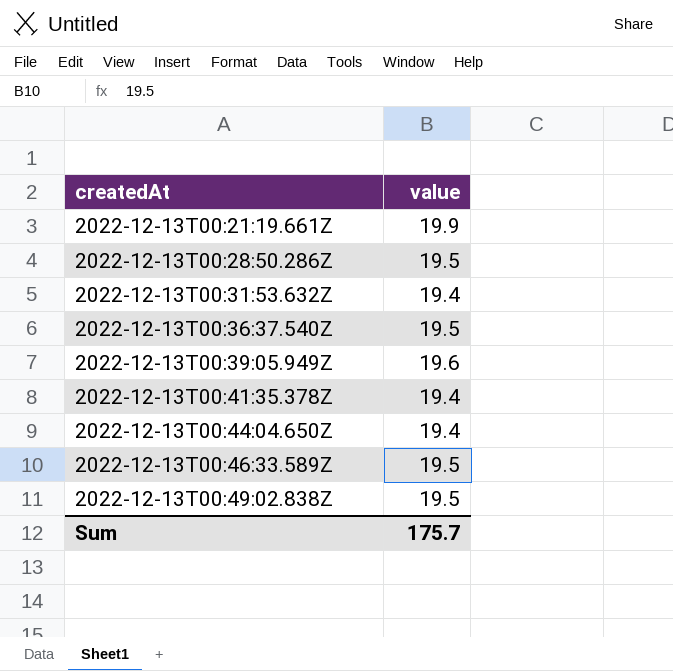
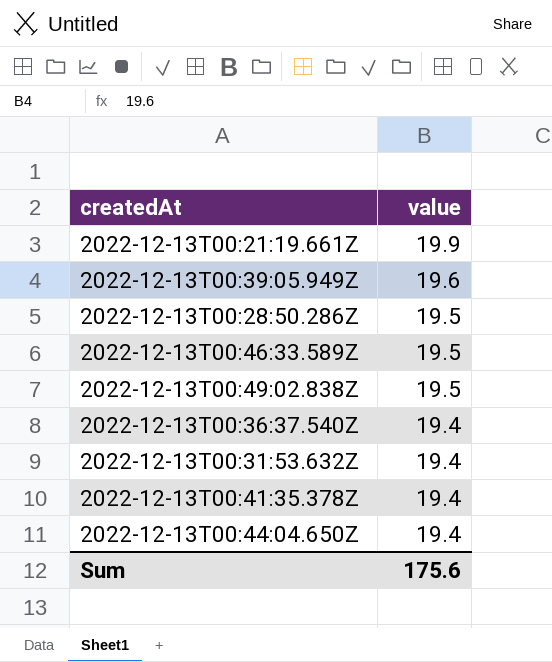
row order: createdAt ascending -> value descending
2022-12-13T00:36:37.540Z | value: 19.5 -> 19.4
Sum | value: 175.7 -> 175.6

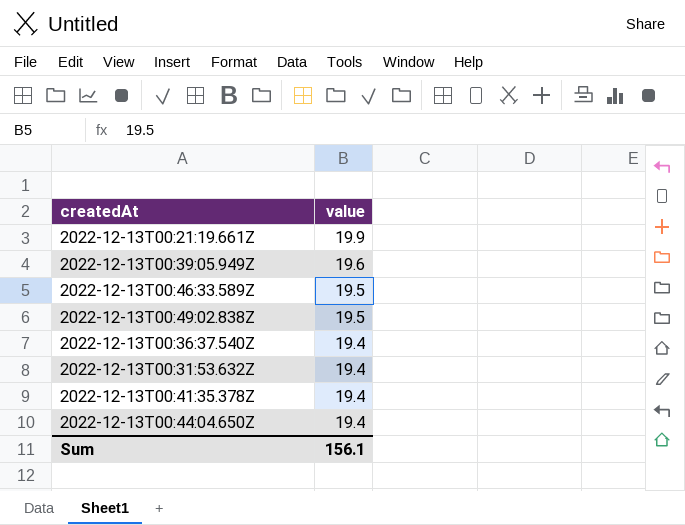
row 2022-12-13T00:28:50.286Z: 19.5 -> none
Sum | value: 175.6 -> 156.1

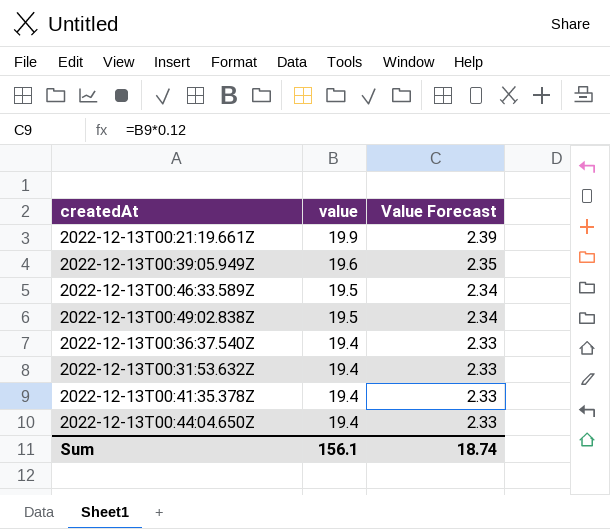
column Value Forecast | formula: none -> [value] * 0.12

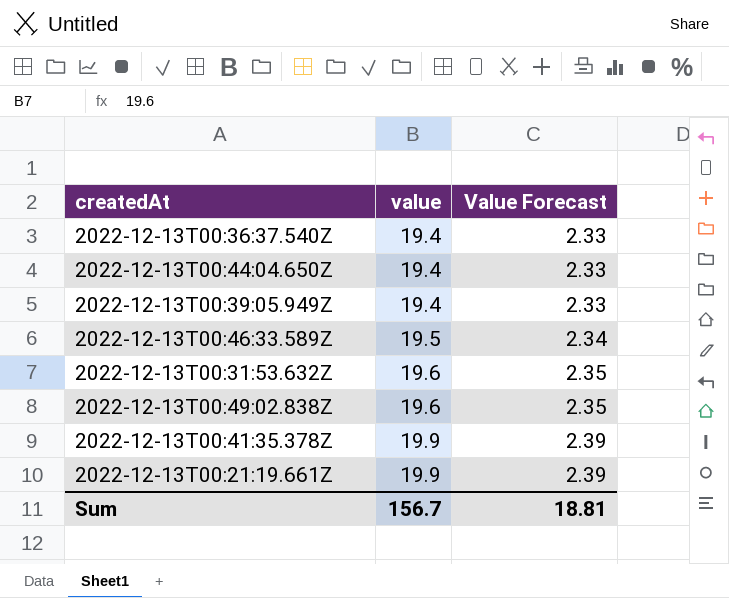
row order: value descending -> value ascending
2022-12-13T00:39:05.949Z | value: 19.6 -> 19.4
2022-12-13T00:39:05.949Z | Value Forecast: 2.35 -> 2.33
2022-12-13T00:31:53.632Z | value: 19.4 -> 19.6
2022-12-13T00:31:53.632Z | Value Forecast: 2.33 -> 2.35
2022-12-13T00:49:02.838Z | value: 19.5 -> 19.6
2022-12-13T00:49:02.838Z | Value Forecast: 2.34 -> 2.35
2022-12-13T00:41:35.378Z | value: 19.4 -> 19.9
2022-12-13T00:41:35.378Z | Value Forecast: 2.33 -> 2.39
Sum | value: 156.1 -> 156.7
Sum | Value Forecast: 18.74 -> 18.81

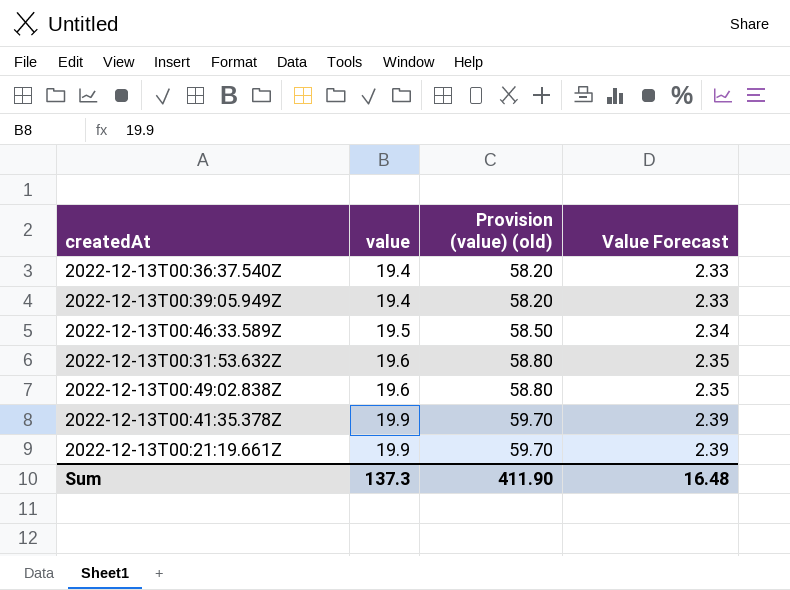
column Provision (value) (old) | formula: none -> [value] * 3
row 2022-12-13T00:44:04.650Z: 19.4 | 2.33 -> none
Sum | value: 156.7 -> 137.3
Sum | Value Forecast: 18.81 -> 16.48

